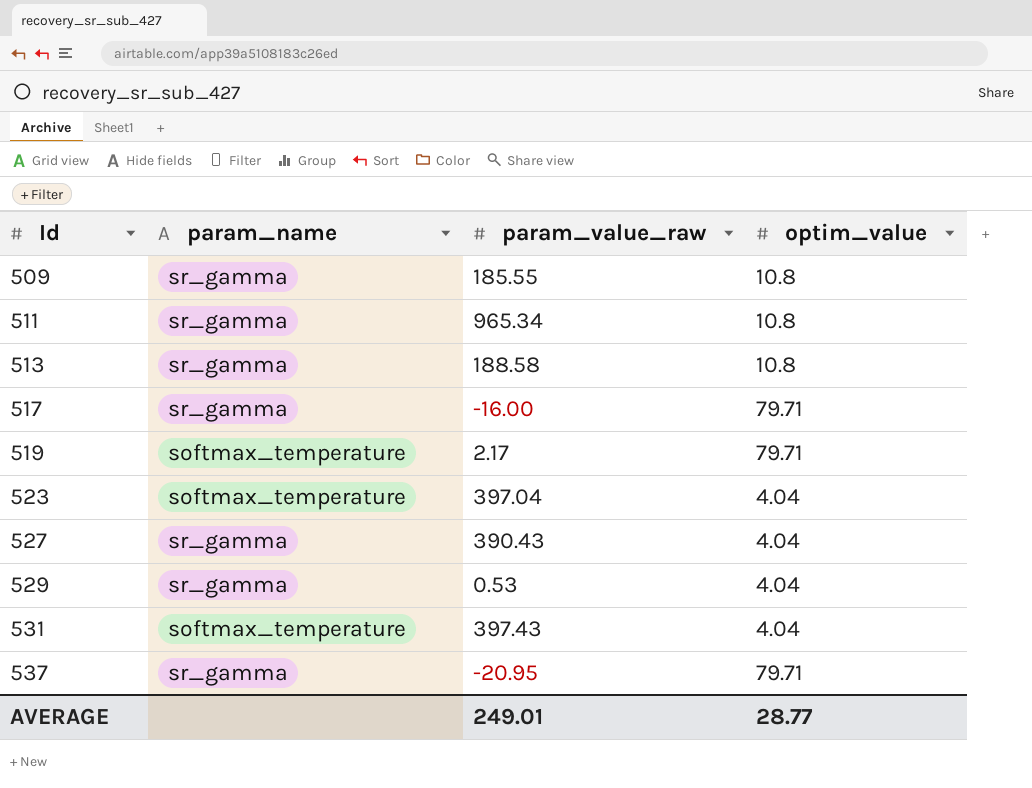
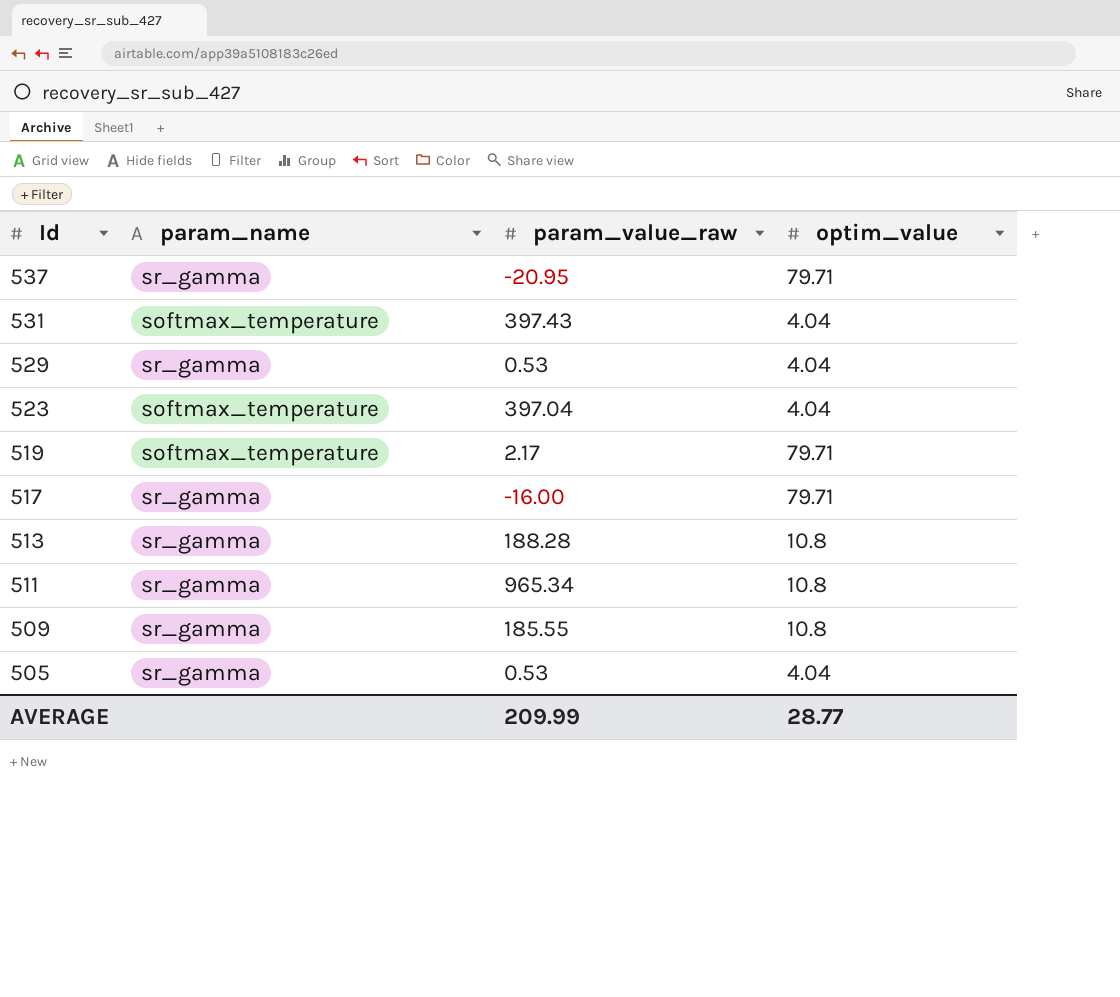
row order: Id ascending -> Id descending
row 527: sr_gamma | 390.43 | 4.04 -> none
513 | param_value_raw: 188.58 -> 188.28
row 505: none -> sr_gamma | 0.53 | 4.04
AVERAGE | param_value_raw: 249.01 -> 209.99

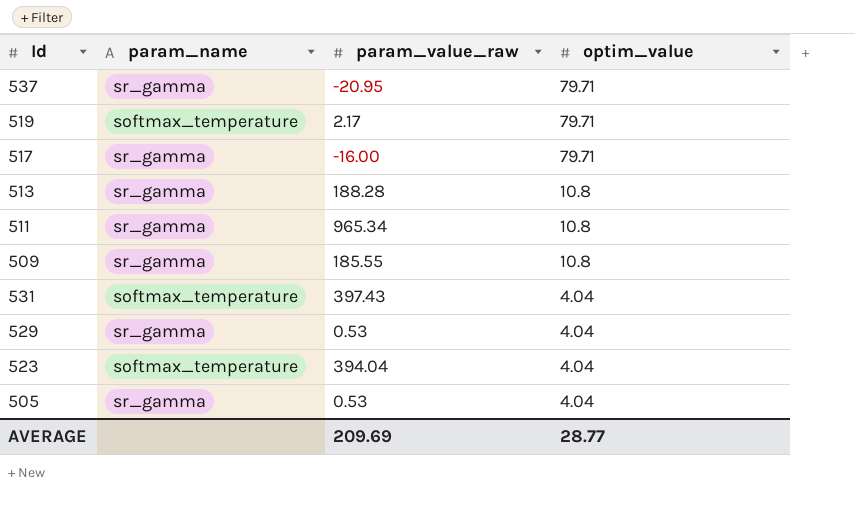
row order: Id descending -> optim_value descending
523 | param_value_raw: 397.04 -> 394.04
AVERAGE | param_value_raw: 209.99 -> 209.69

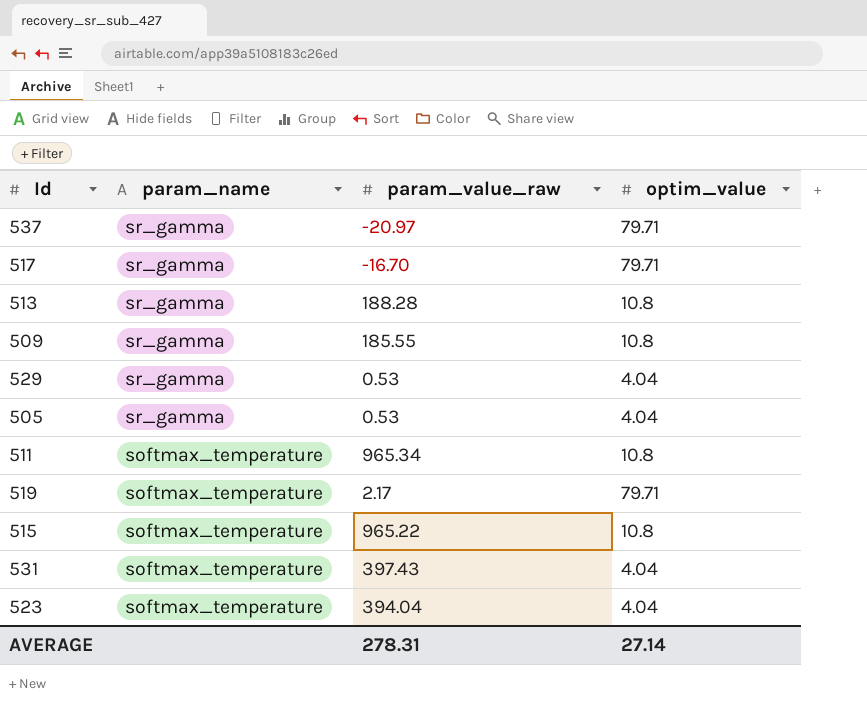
row order: optim_value descending -> param_name descending
537 | param_value_raw: -20.95 -> -20.97
517 | param_value_raw: -16.00 -> -16.70
511 | param_name: sr_gamma -> softmax_temperature
row 515: none -> softmax_temperature | 965.22 | 10.8
AVERAGE | param_value_raw: 209.69 -> 278.31
AVERAGE | optim_value: 28.77 -> 27.14

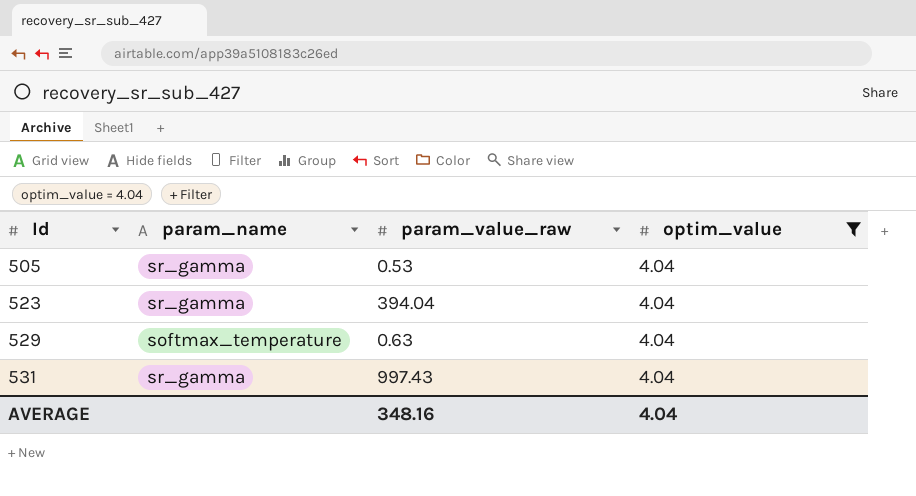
filter: none -> optim_value = 4.04
row order: param_name descending -> Id ascending
523 | param_name: softmax_temperature -> sr_gamma
529 | param_name: sr_gamma -> softmax_temperature
529 | param_value_raw: 0.53 -> 0.63
531 | param_name: softmax_temperature -> sr_gamma
531 | param_value_raw: 397.43 -> 997.43
AVERAGE | param_value_raw: 278.31 -> 348.16
AVERAGE | optim_value: 27.14 -> 4.04

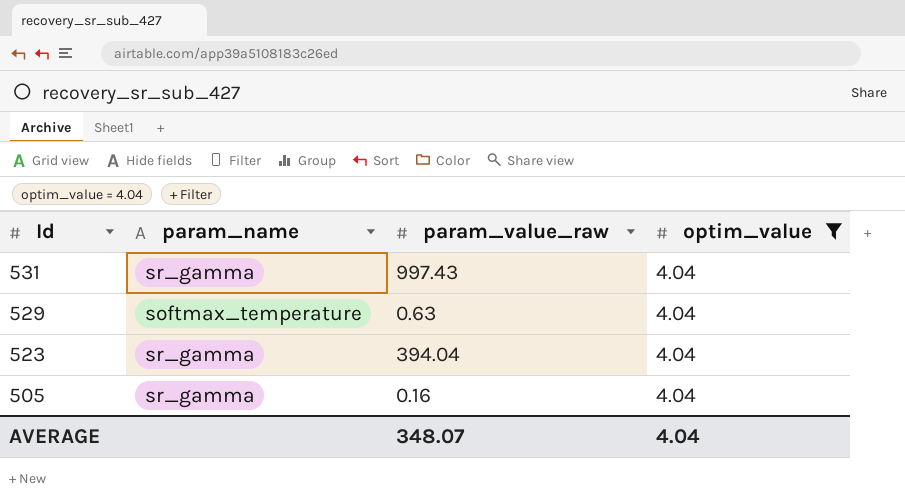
row order: Id ascending -> Id descending
505 | param_value_raw: 0.53 -> 0.16
AVERAGE | param_value_raw: 348.16 -> 348.07

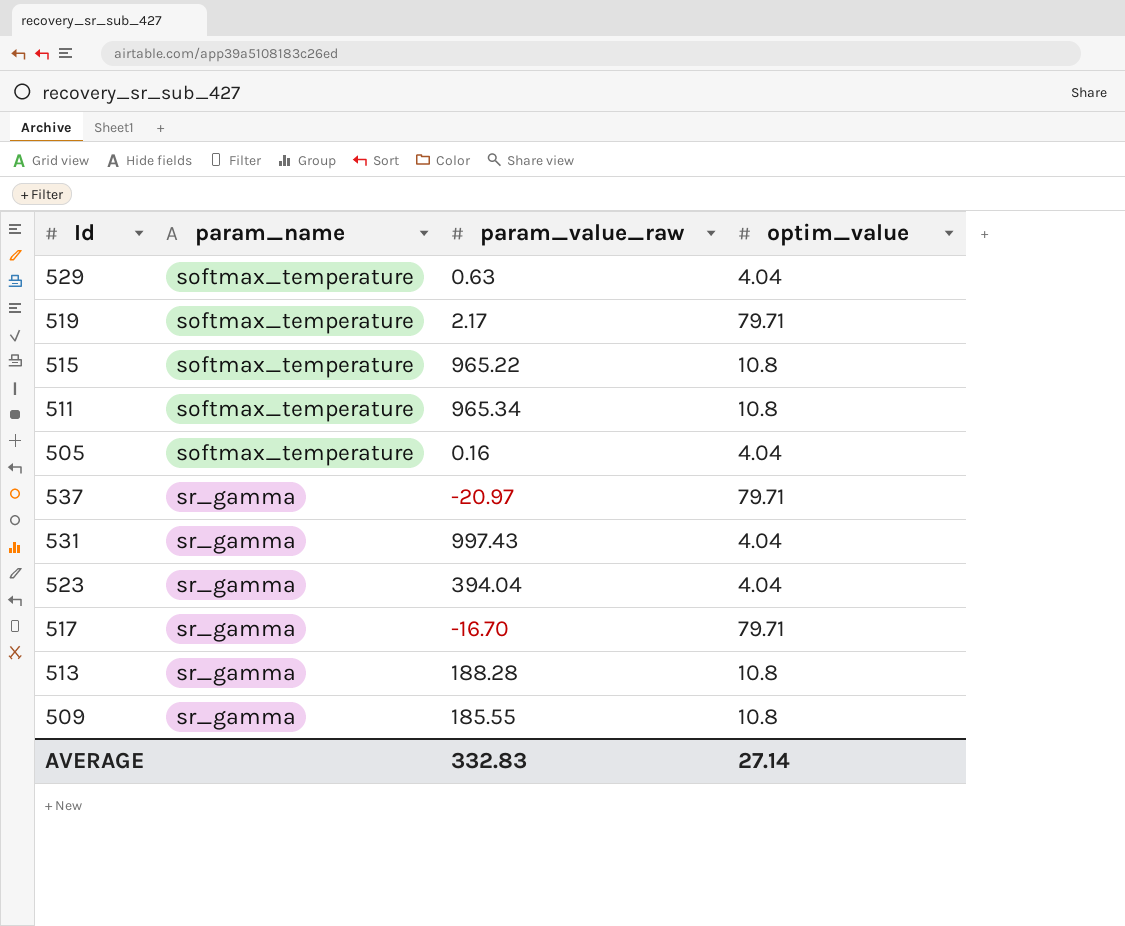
filter: optim_value = 4.04 -> none
row order: Id descending -> param_name ascending
505 | param_name: sr_gamma -> softmax_temperature
AVERAGE | param_value_raw: 348.07 -> 332.83
AVERAGE | optim_value: 4.04 -> 27.14

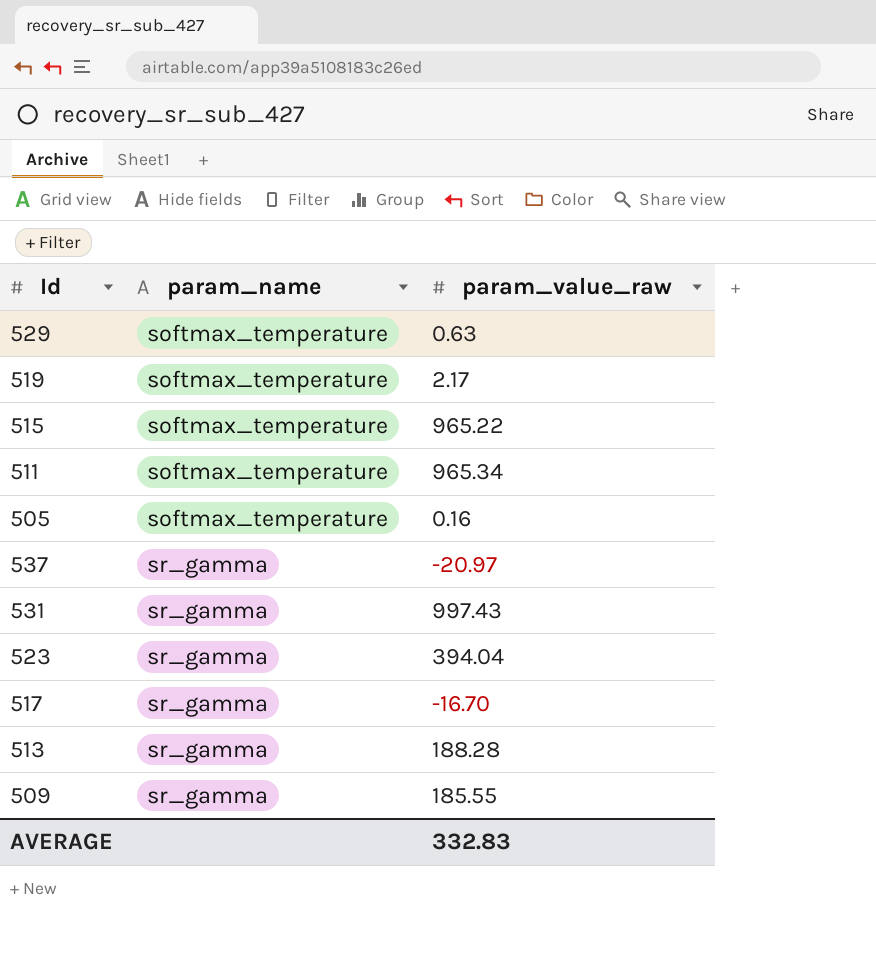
column optim_value | position: 4 -> none

